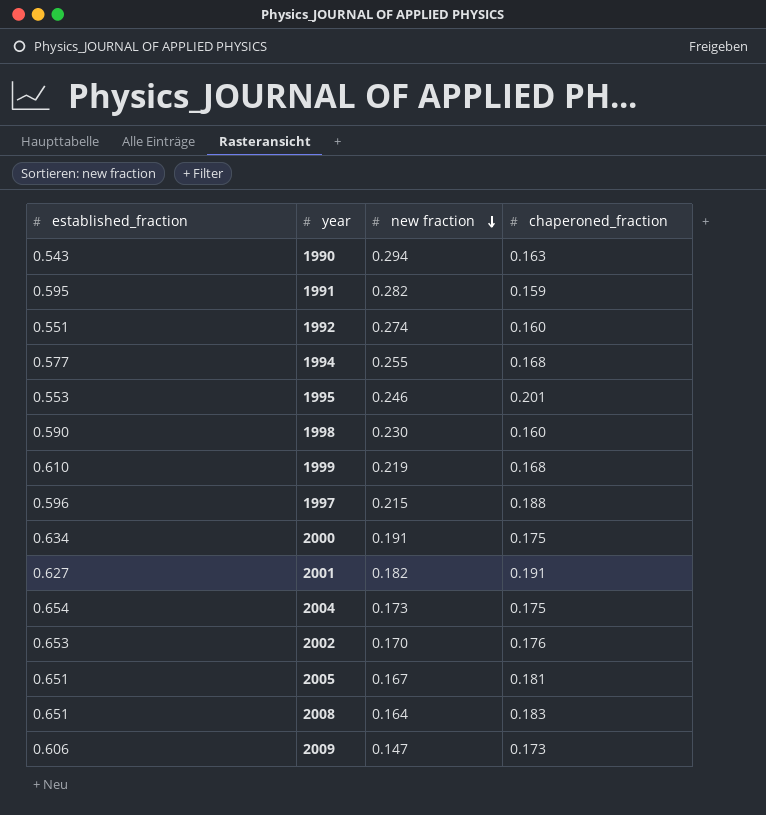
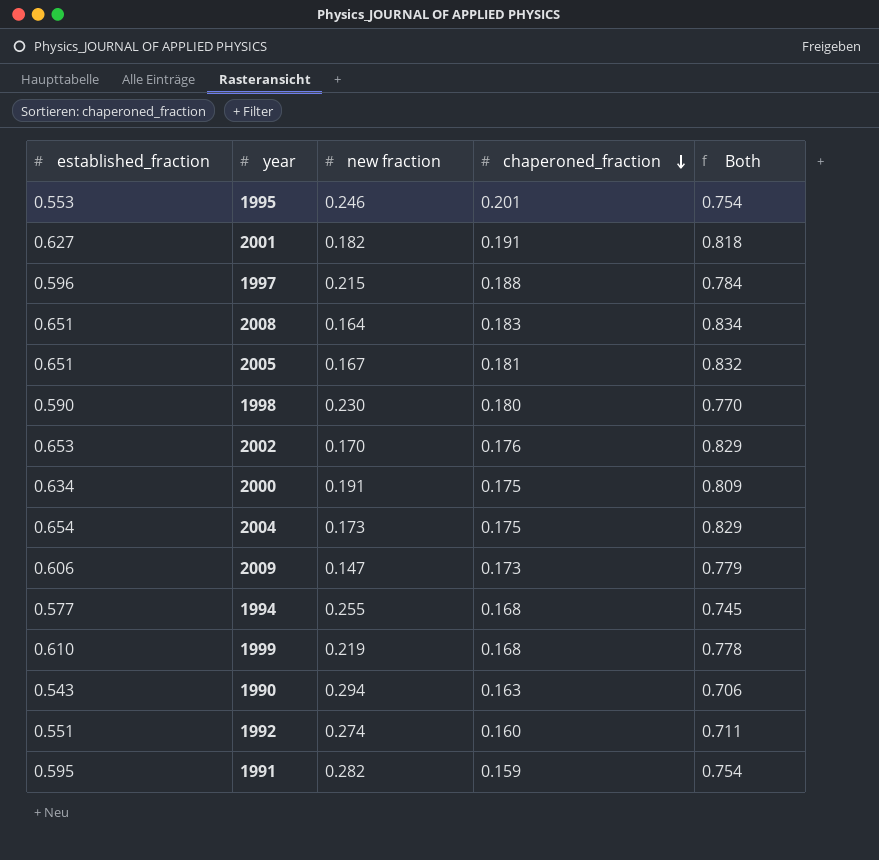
row order: new fraction descending -> chaperoned_fraction descending
column Both | formula: none -> [established_fraction] + [chaperoned_fraction]
1998 | chaperoned_fraction: 0.160 -> 0.180

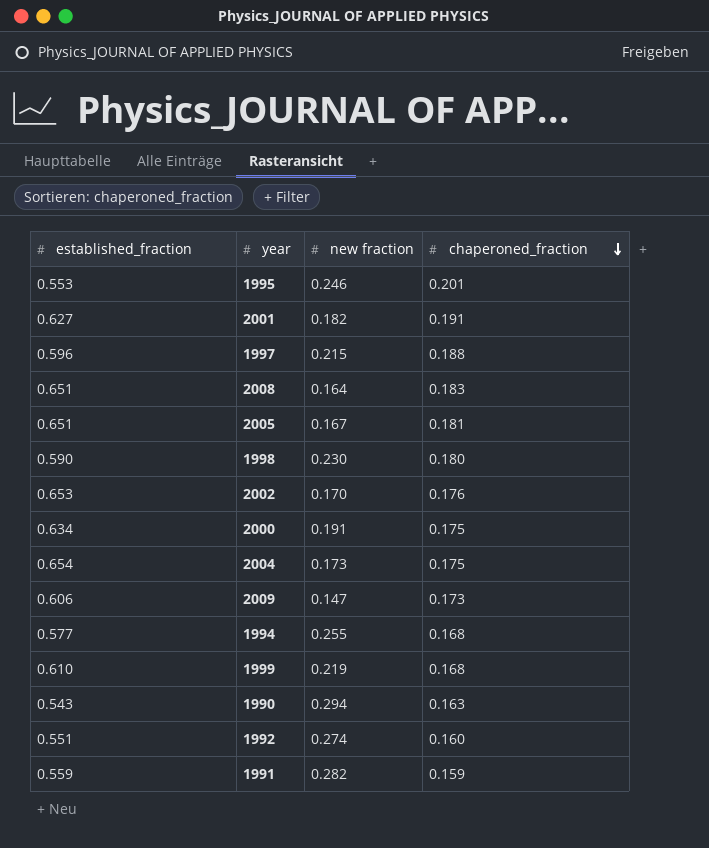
column Both | formula: [established_fraction] + [chaperoned_fraction] -> none
1991 | established_fraction: 0.595 -> 0.559

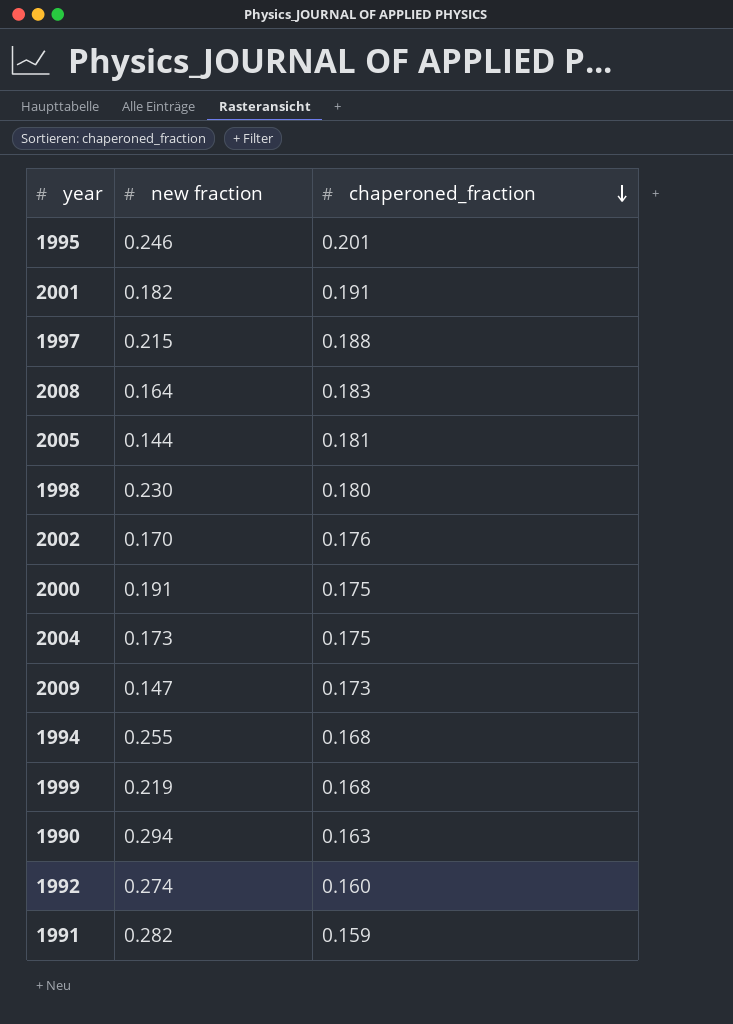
column established_fraction | position: 1 -> none
2005 | new fraction: 0.167 -> 0.144

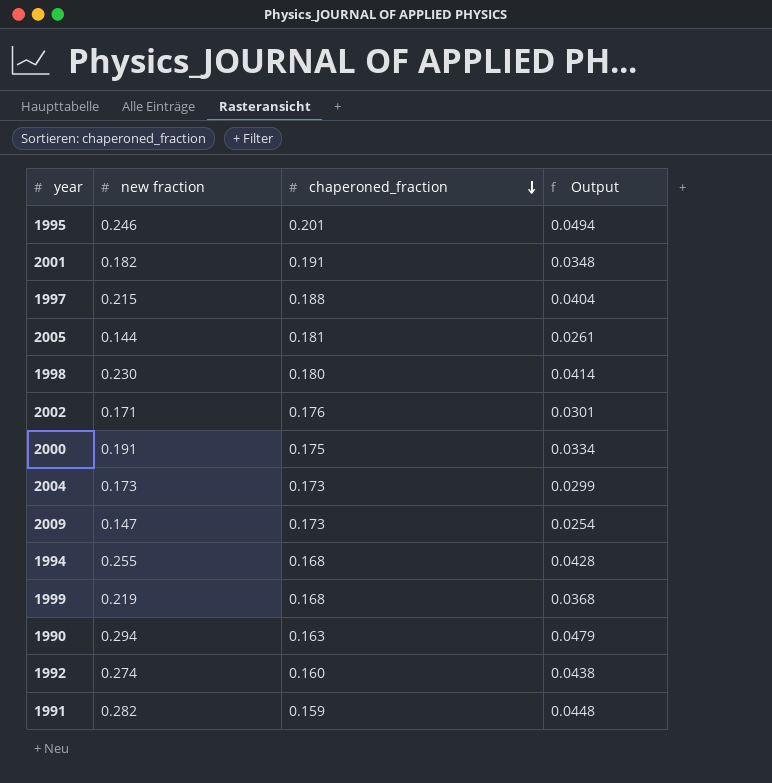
column Output | formula: none -> [new fraction] * [chaperoned_fraction]
row 2008: 0.164 | 0.183 -> none
2002 | new fraction: 0.170 -> 0.171
2004 | chaperoned_fraction: 0.175 -> 0.173

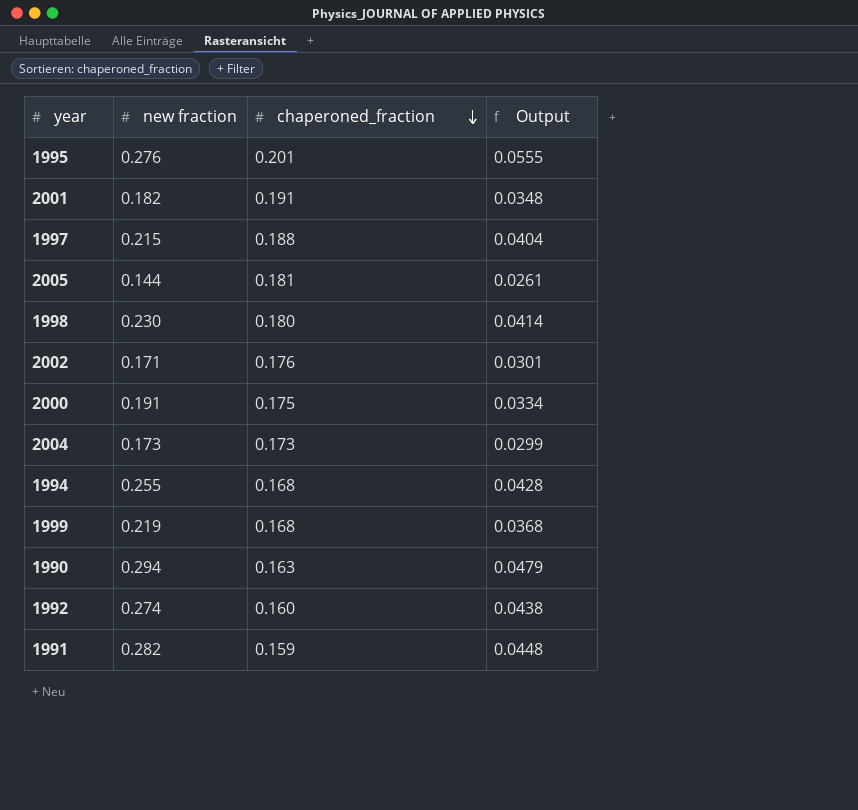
row 2009: 0.147 | 0.173 | 0.0254 -> none
1995 | new fraction: 0.246 -> 0.276
1995 | Output: 0.0494 -> 0.0555

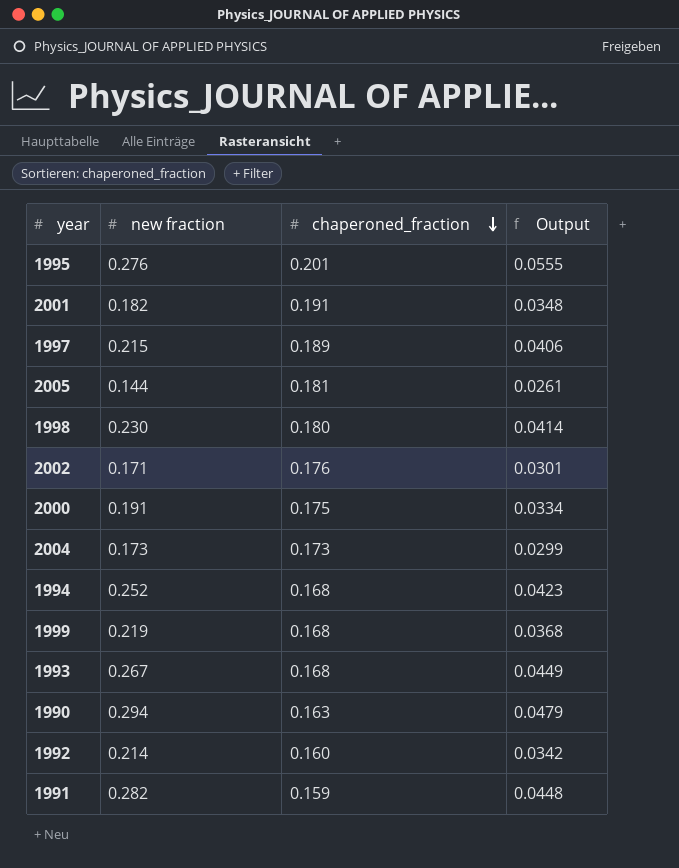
1997 | chaperoned_fraction: 0.188 -> 0.189
1997 | Output: 0.0404 -> 0.0406
1994 | new fraction: 0.255 -> 0.252
1994 | Output: 0.0428 -> 0.0423
row 1993: none -> 0.267 | 0.168 | 0.0449
1992 | new fraction: 0.274 -> 0.214
1992 | Output: 0.0438 -> 0.0342

